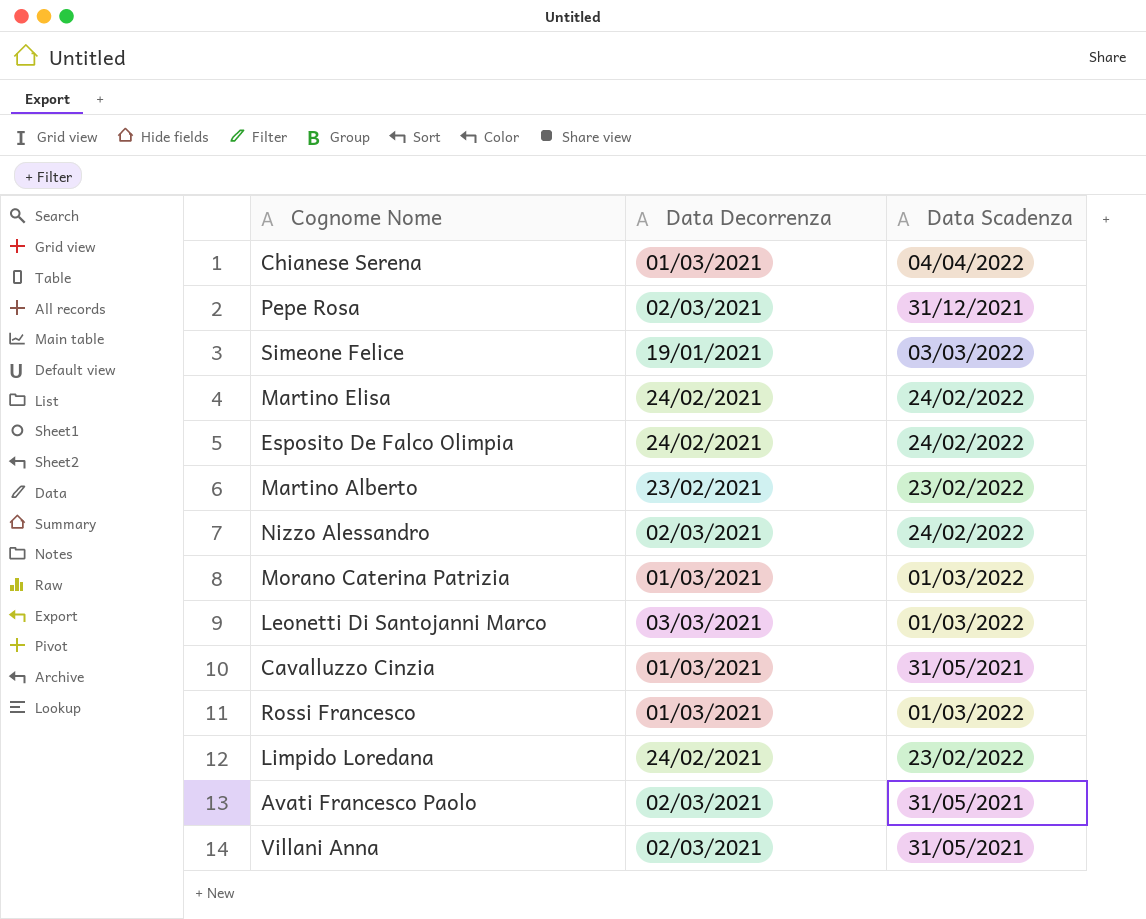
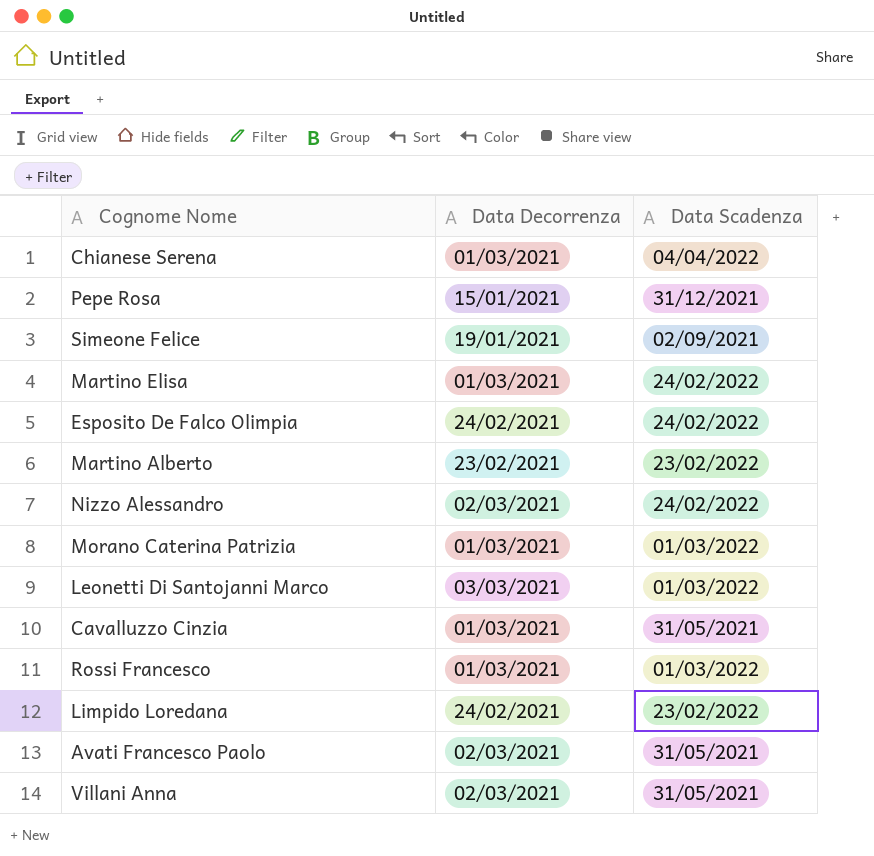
Pepe Rosa | Data Decorrenza: 02/03/2021 -> 15/01/2021
Simeone Felice | Data Scadenza: 03/03/2022 -> 02/09/2021
Martino Elisa | Data Decorrenza: 24/02/2021 -> 01/03/2021

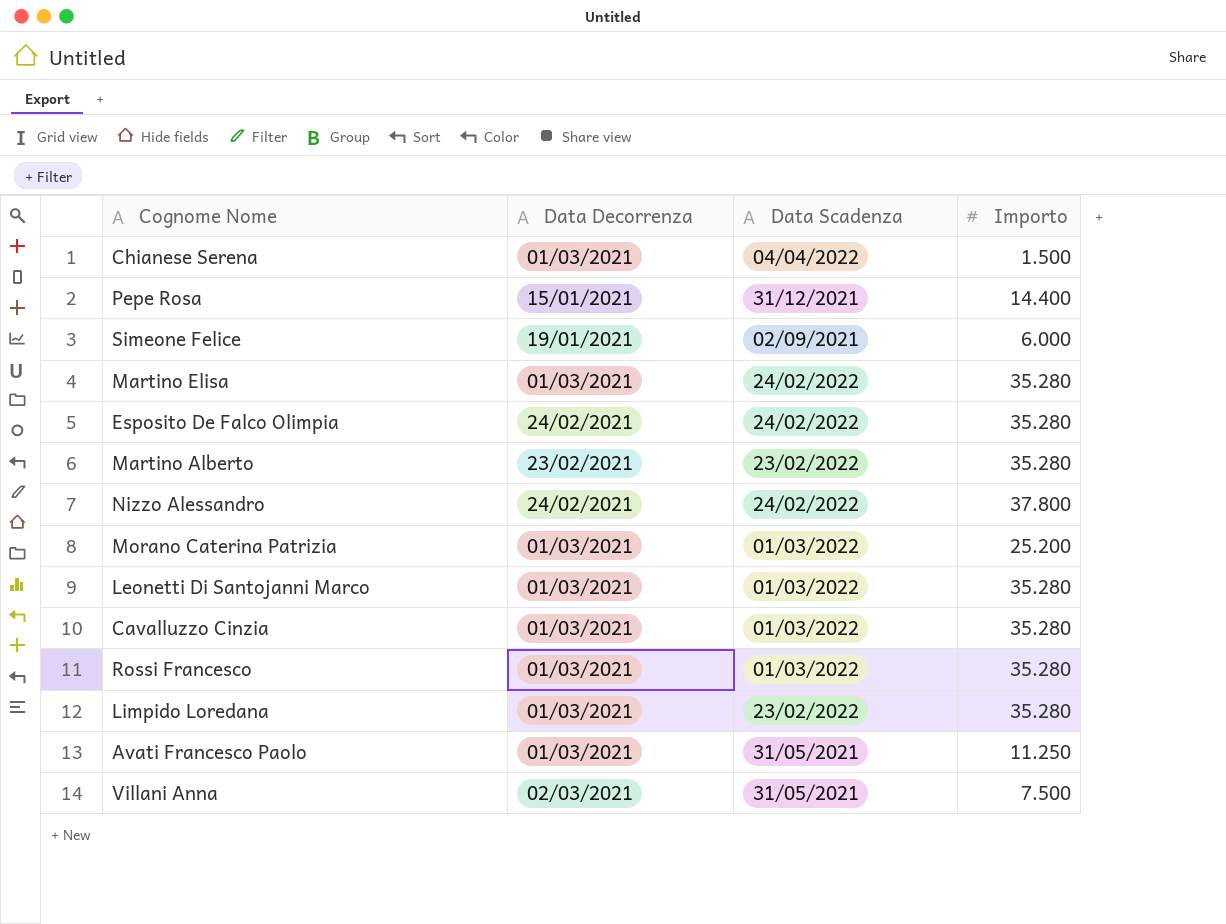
column Importo | position: none -> 4
Nizzo Alessandro | Data Decorrenza: 02/03/2021 -> 24/02/2021
Leonetti Di Santojanni Marco | Data Decorrenza: 03/03/2021 -> 01/03/2021
Cavalluzzo Cinzia | Data Scadenza: 31/05/2021 -> 01/03/2022
Limpido Loredana | Data Decorrenza: 24/02/2021 -> 01/03/2021
Avati Francesco Paolo | Data Decorrenza: 02/03/2021 -> 01/03/2021

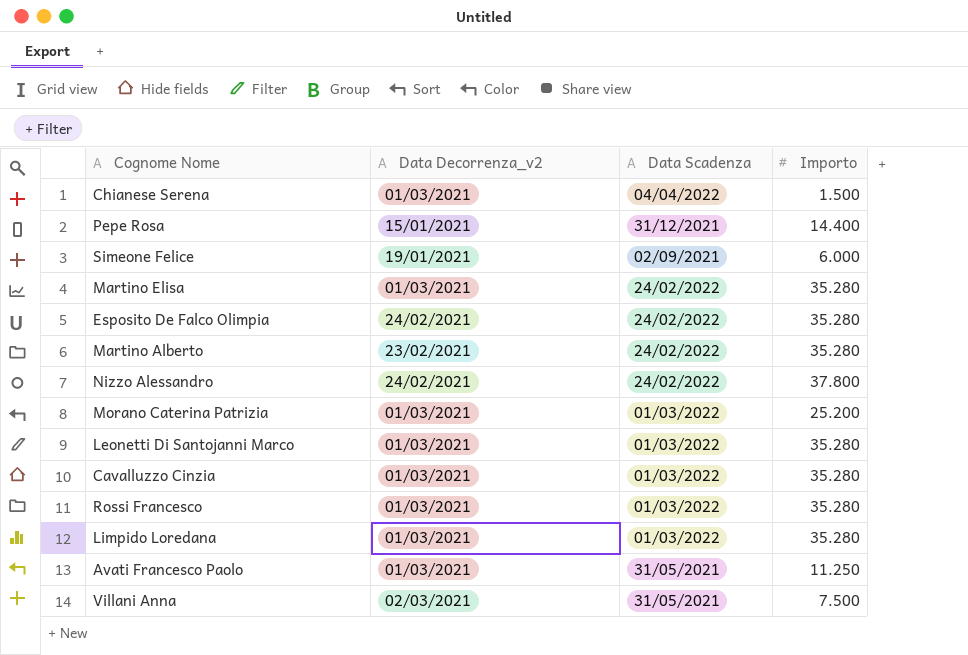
column name: Data Decorrenza -> Data Decorrenza_v2
Martino Alberto | Data Scadenza: 23/02/2022 -> 24/02/2022
Limpido Loredana | Data Scadenza: 23/02/2022 -> 01/03/2022

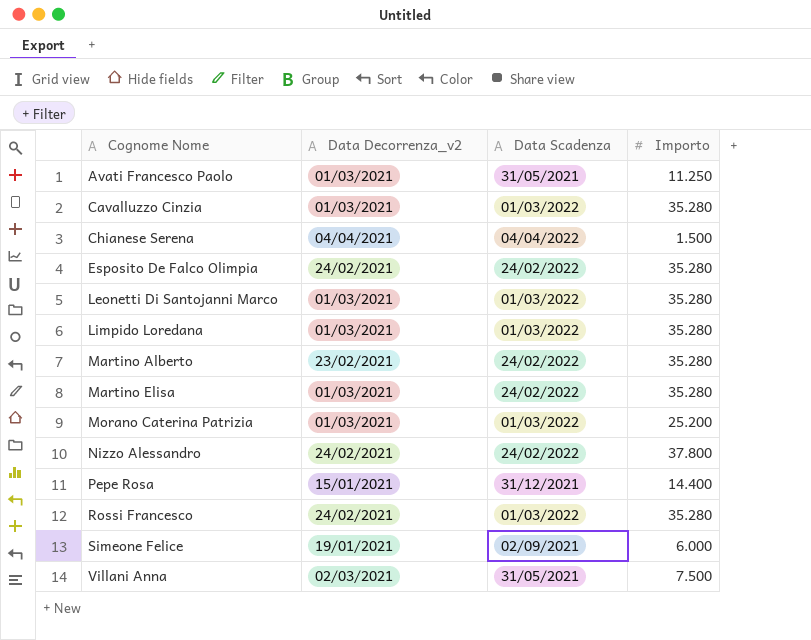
row order: none -> Cognome Nome ascending
Chianese Serena | Data Decorrenza_v2: 01/03/2021 -> 04/04/2021
Rossi Francesco | Data Decorrenza_v2: 01/03/2021 -> 24/02/2021

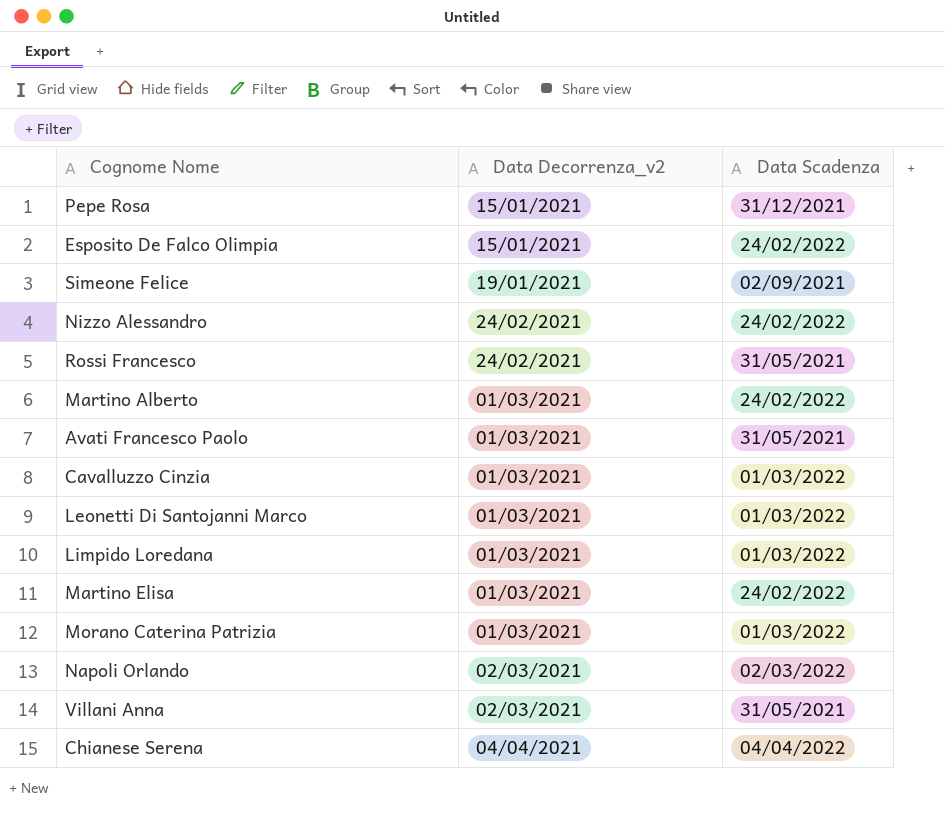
row order: Cognome Nome ascending -> Data Decorrenza_v2 ascending
column Importo | position: 4 -> none
Esposito De Falco Olimpia | Data Decorrenza_v2: 24/02/2021 -> 15/01/2021
Rossi Francesco | Data Scadenza: 01/03/2022 -> 31/05/2021
Martino Alberto | Data Decorrenza_v2: 23/02/2021 -> 01/03/2021
row Napoli Orlando: none -> 02/03/2021 | 02/03/2022

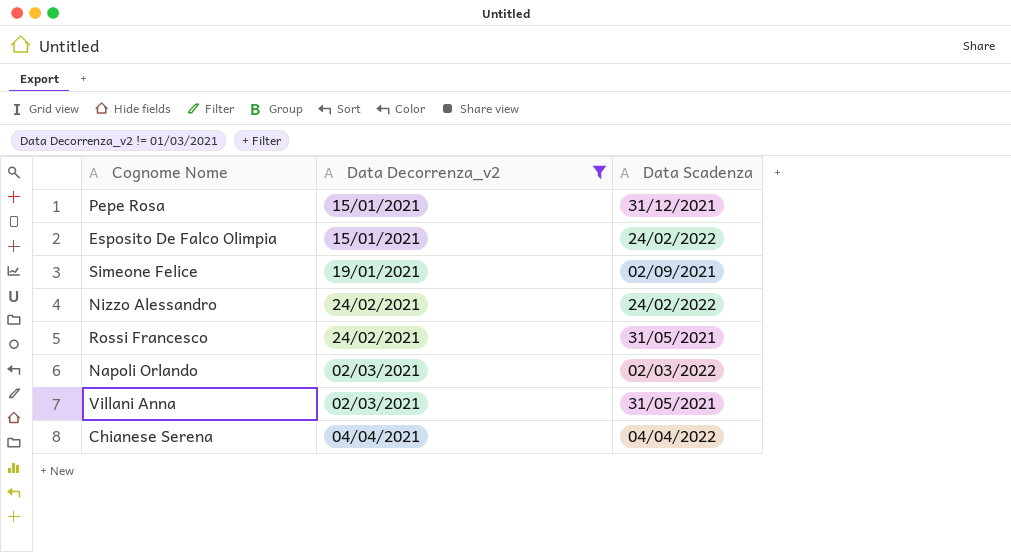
filter: none -> Data Decorrenza_v2 != 01/03/2021

